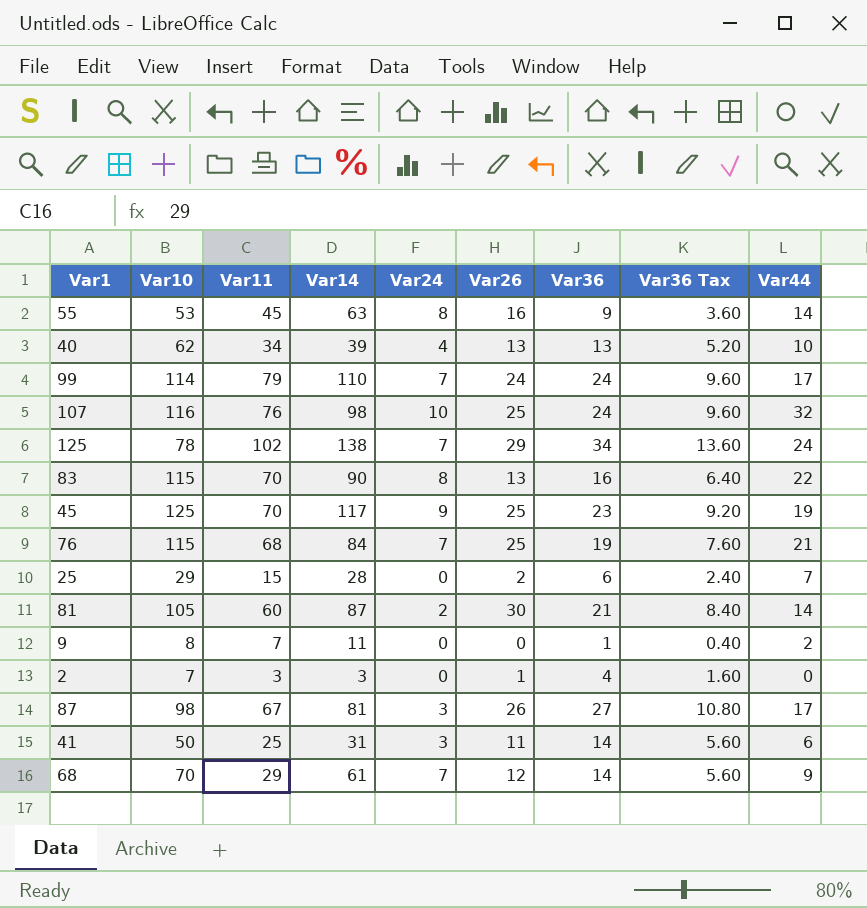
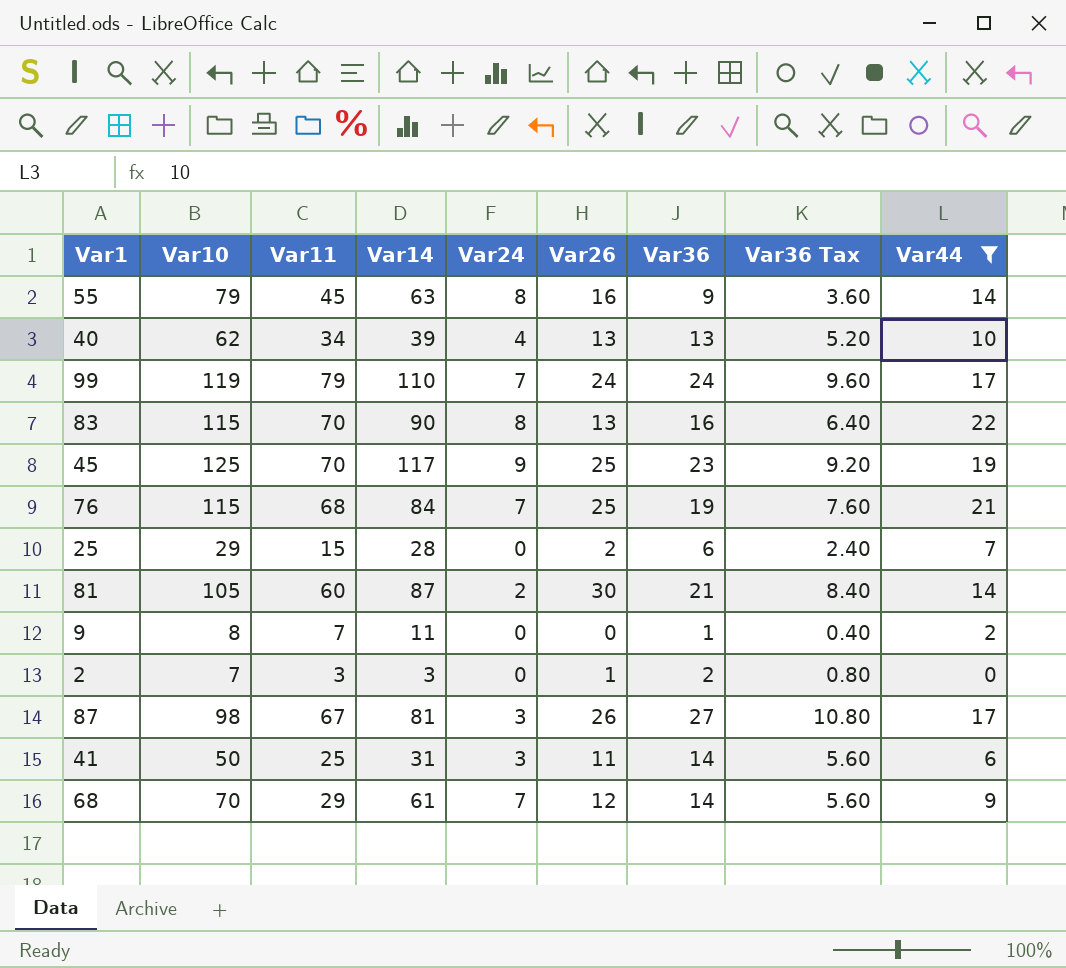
filter: none -> Var44 <= 22
55 | Var10: 53 -> 79
99 | Var10: 114 -> 119
2 | Var36: 4 -> 2
2 | Var36 Tax: 1.60 -> 0.80

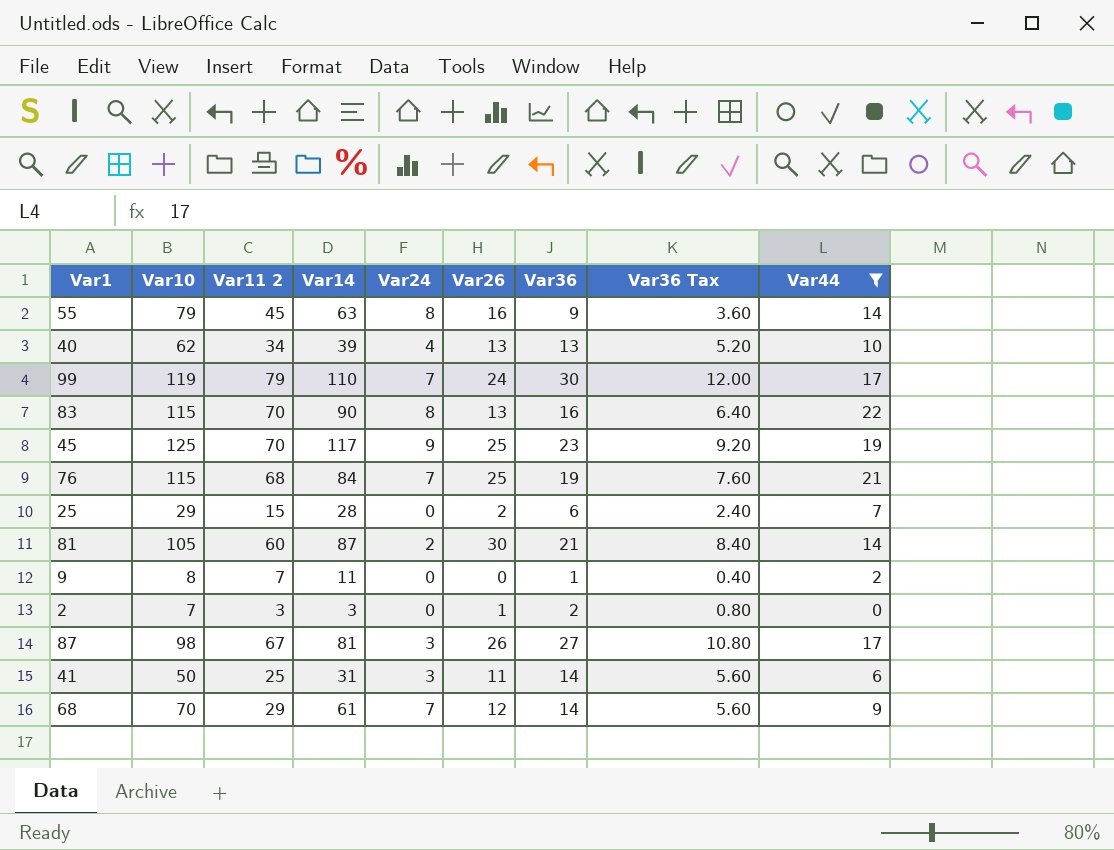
column name: Var11 -> Var11 2
99 | Var36: 24 -> 30
99 | Var36 Tax: 9.60 -> 12.00

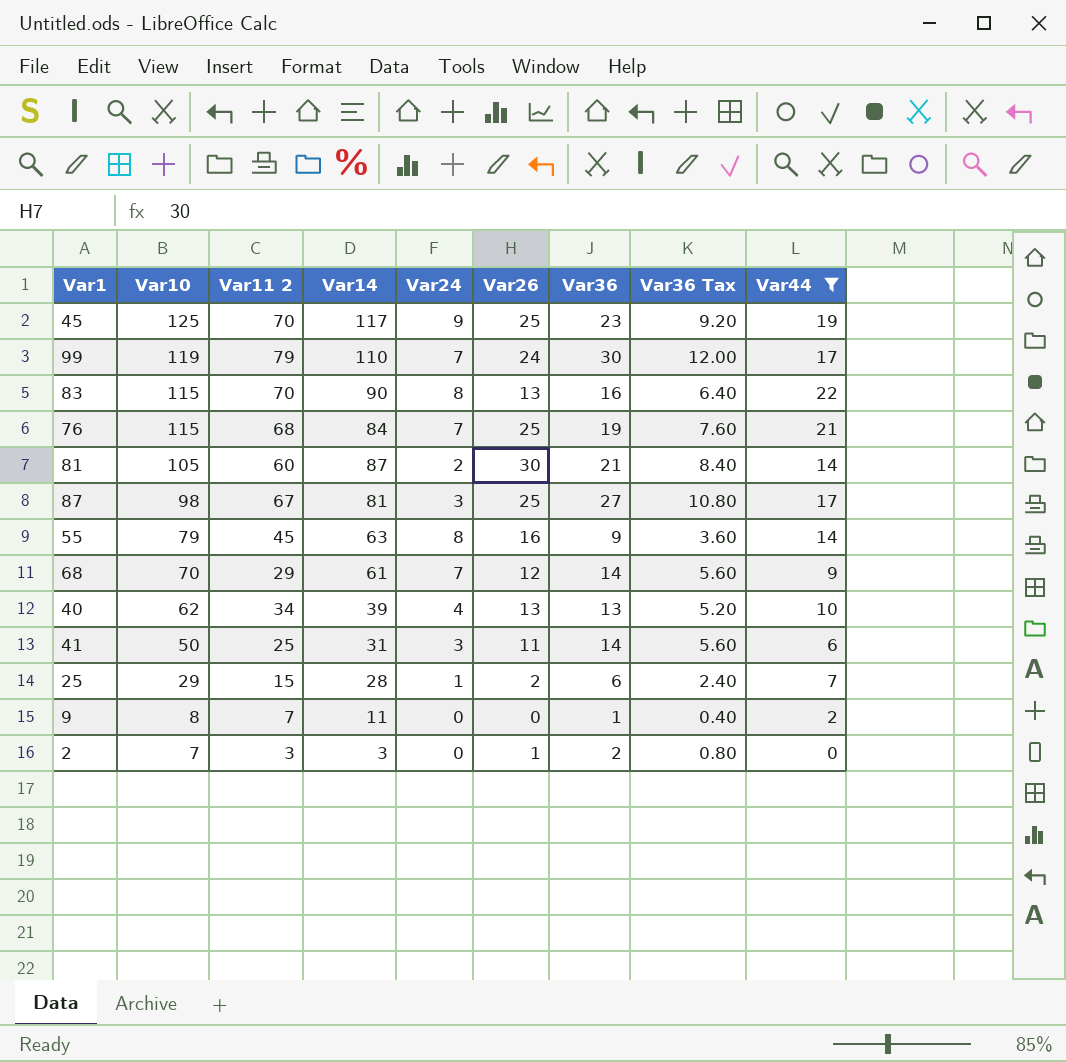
row order: none -> Var10 descending
87 | Var26: 26 -> 25
25 | Var24: 0 -> 1

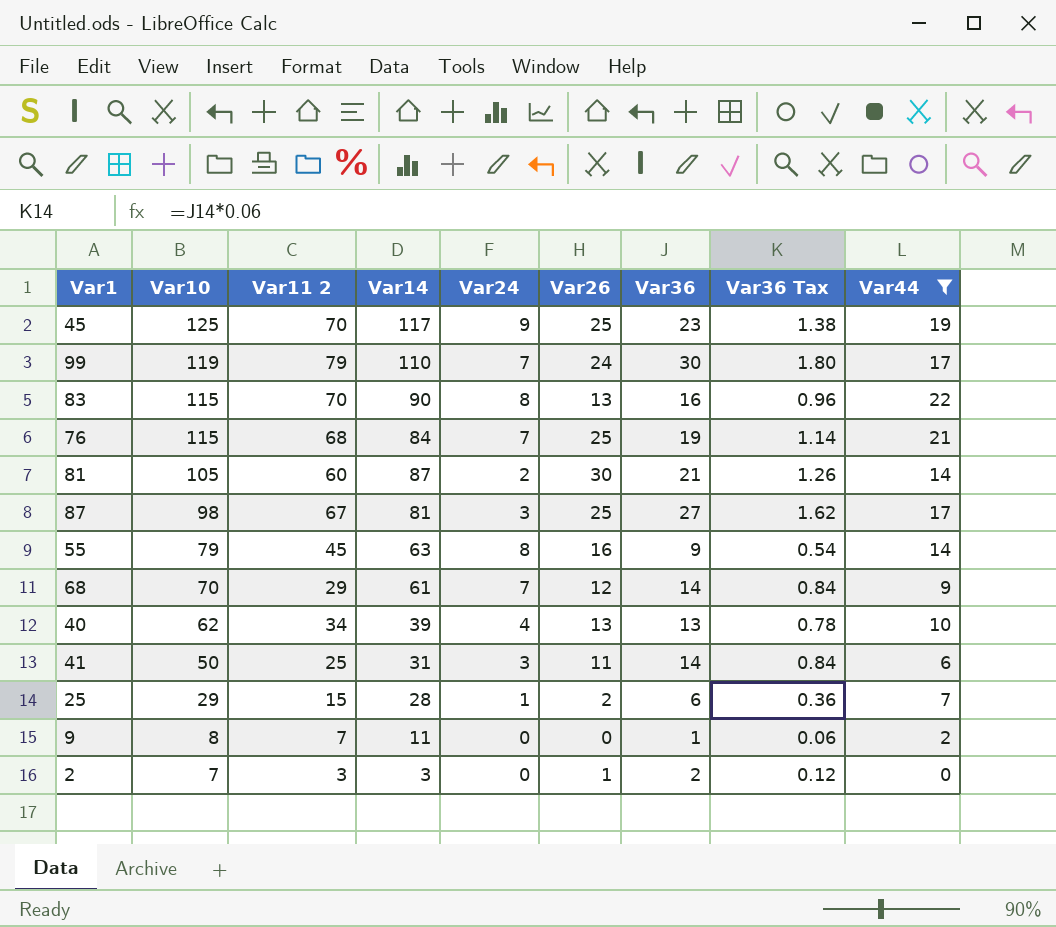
column Var36 Tax | formula: [Var36] * 0.4 -> [Var36] * 0.06

